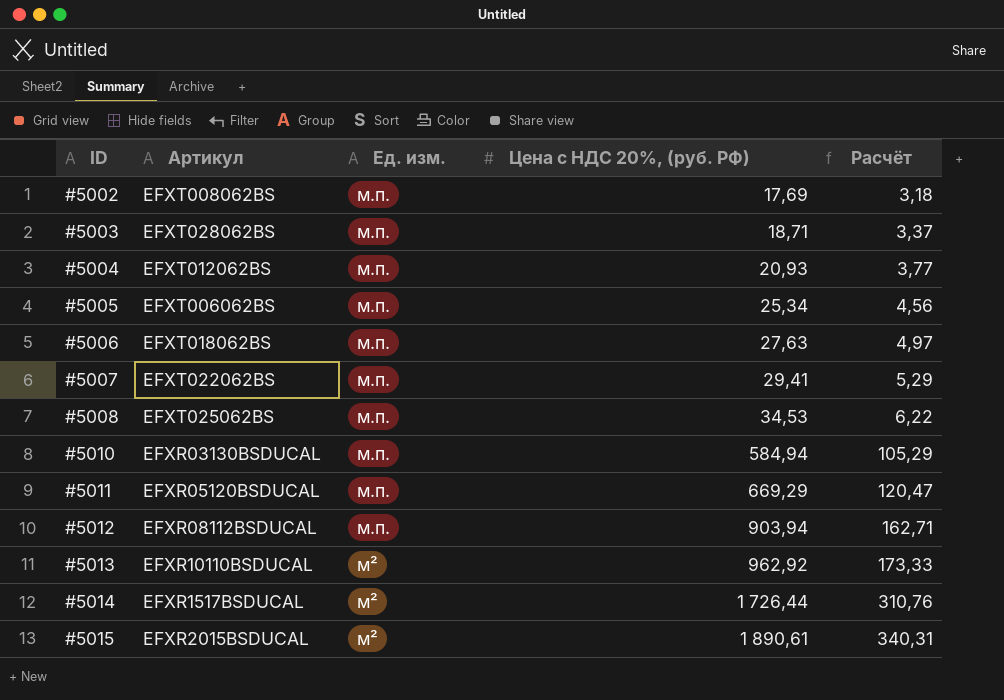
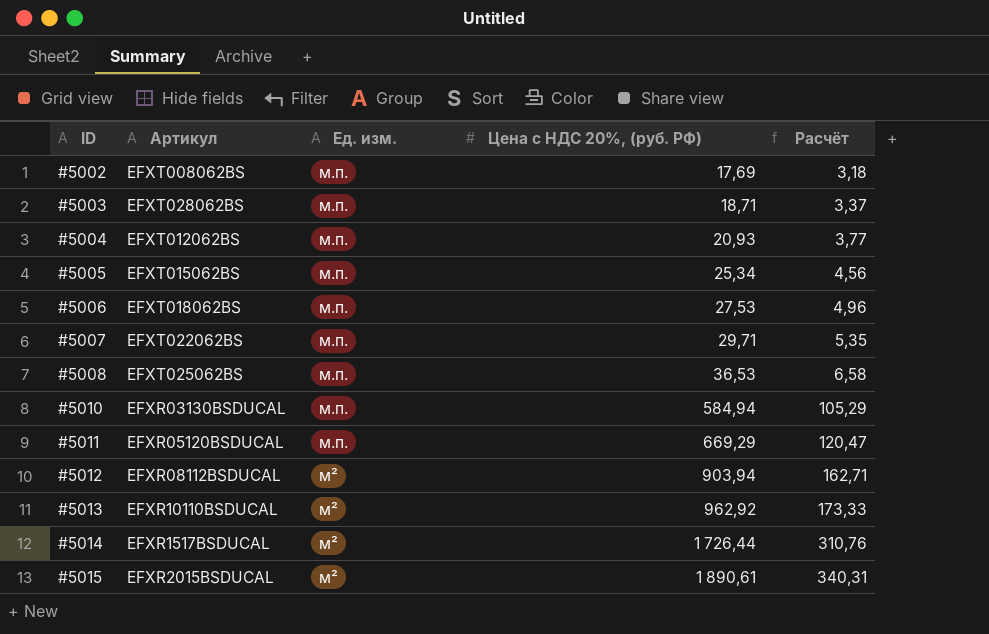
#5005 | Артикул: EFXT006062BS -> EFXT015062BS
#5006 | Цена с НДС 20%, (руб. РФ): 27,63 -> 27,53
#5006 | Расчёт: 4,97 -> 4,96
#5007 | Цена с НДС 20%, (руб. РФ): 29,41 -> 29,71
#5007 | Расчёт: 5,29 -> 5,35
#5008 | Цена с НДС 20%, (руб. РФ): 34,53 -> 36,53
#5008 | Расчёт: 6,22 -> 6,58
#5012 | Ед. изм.: м.п. -> м²

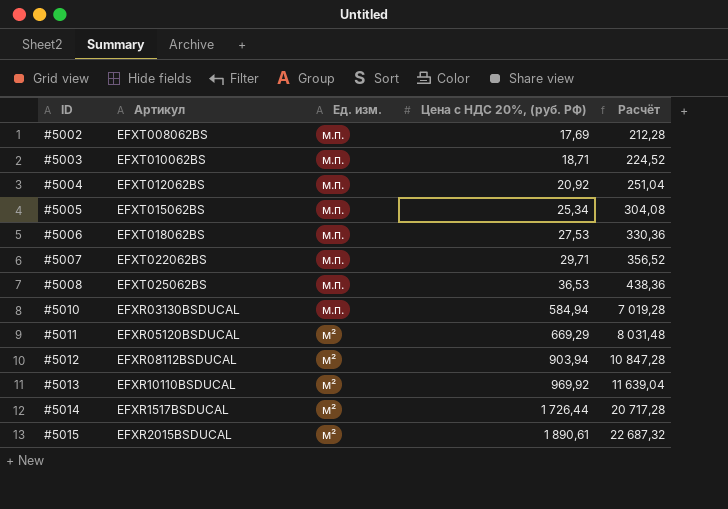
column Расчёт | formula: [Цена с НДС 20%, (руб. РФ)] * 0,18 -> [Цена с НДС 20%, (руб. РФ)] * 12
#5003 | Артикул: EFXT028062BS -> EFXT010062BS
#5004 | Цена с НДС 20%, (руб. РФ): 20,93 -> 20,92
#5011 | Ед. изм.: м.п. -> м²
#5013 | Цена с НДС 20%, (руб. РФ): 962,92 -> 969,92

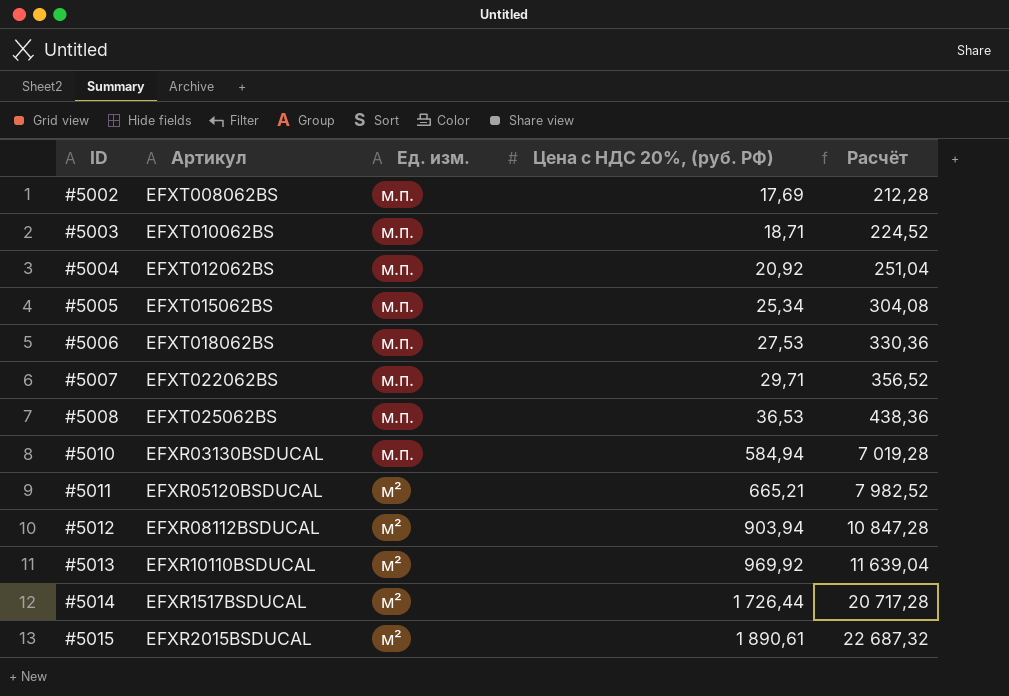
#5011 | Цена с НДС 20%, (руб. РФ): 669,29 -> 665,21
#5011 | Расчёт: 8 031,48 -> 7 982,52

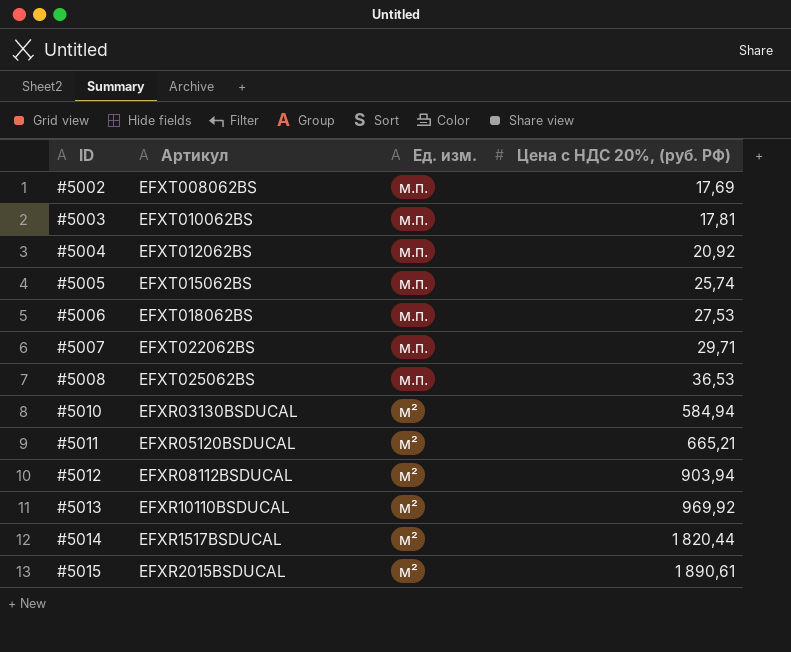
column Расчёт | formula: [Цена с НДС 20%, (руб. РФ)] * 12 -> none
#5003 | Цена с НДС 20%, (руб. РФ): 18,71 -> 17,81
#5005 | Цена с НДС 20%, (руб. РФ): 25,34 -> 25,74
#5010 | Ед. изм.: м.п. -> м²
#5014 | Цена с НДС 20%, (руб. РФ): 1 726,44 -> 1 820,44

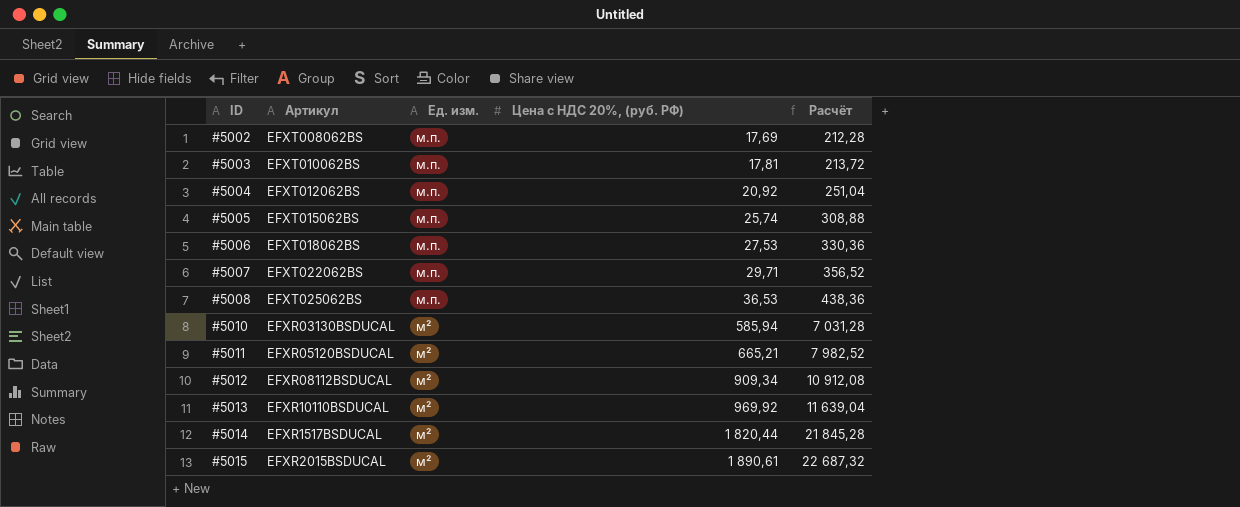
column Расчёт | formula: none -> [Цена с НДС 20%, (руб. РФ)] * 12
#5010 | Цена с НДС 20%, (руб. РФ): 584,94 -> 585,94
#5012 | Цена с НДС 20%, (руб. РФ): 903,94 -> 909,34

